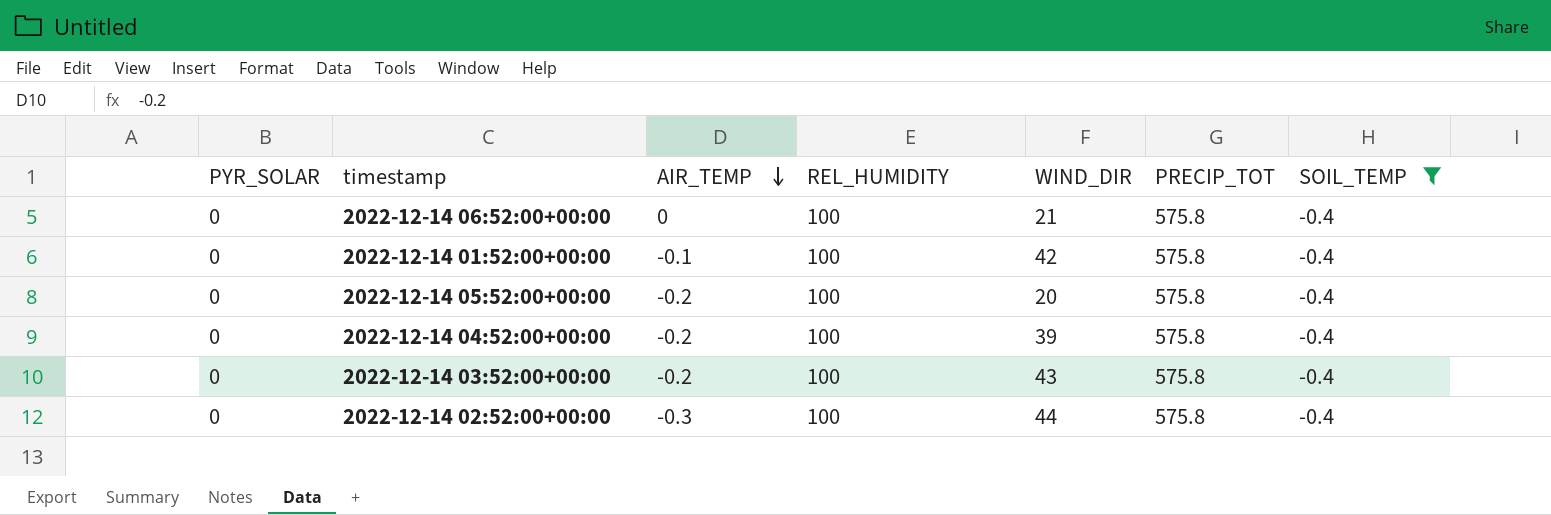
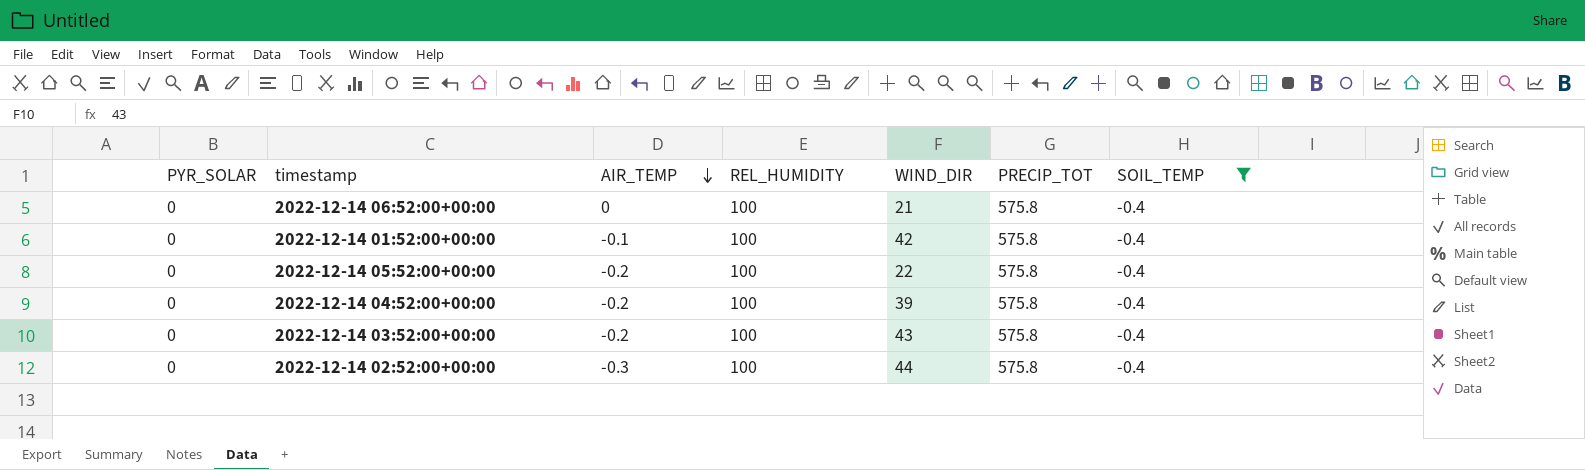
2022-12-14 05:52:00+00:00 | WIND_DIR: 20 -> 22

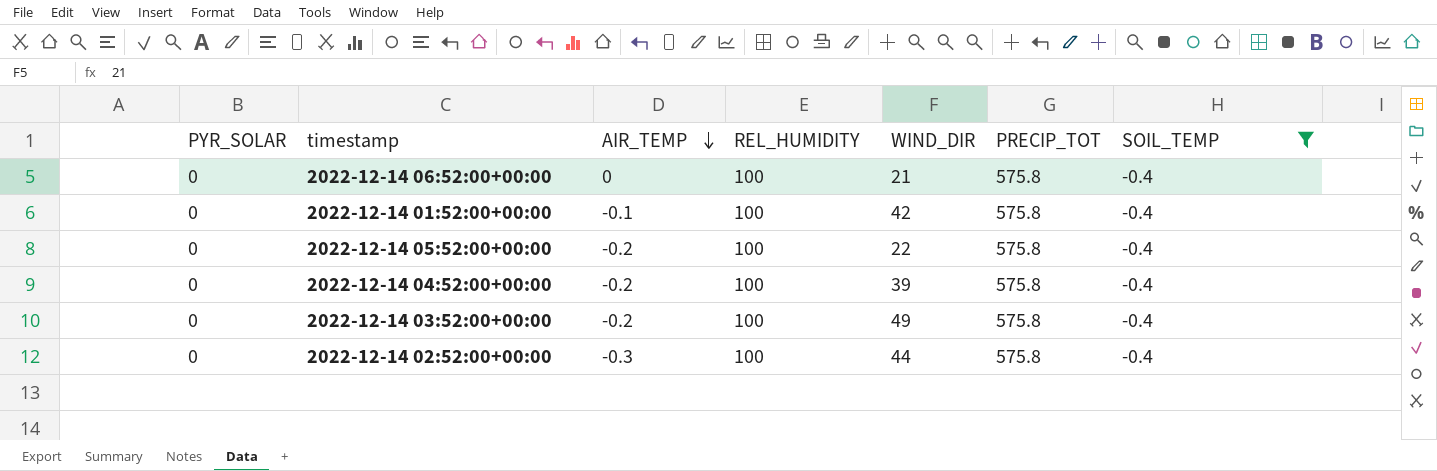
2022-12-14 03:52:00+00:00 | WIND_DIR: 43 -> 49

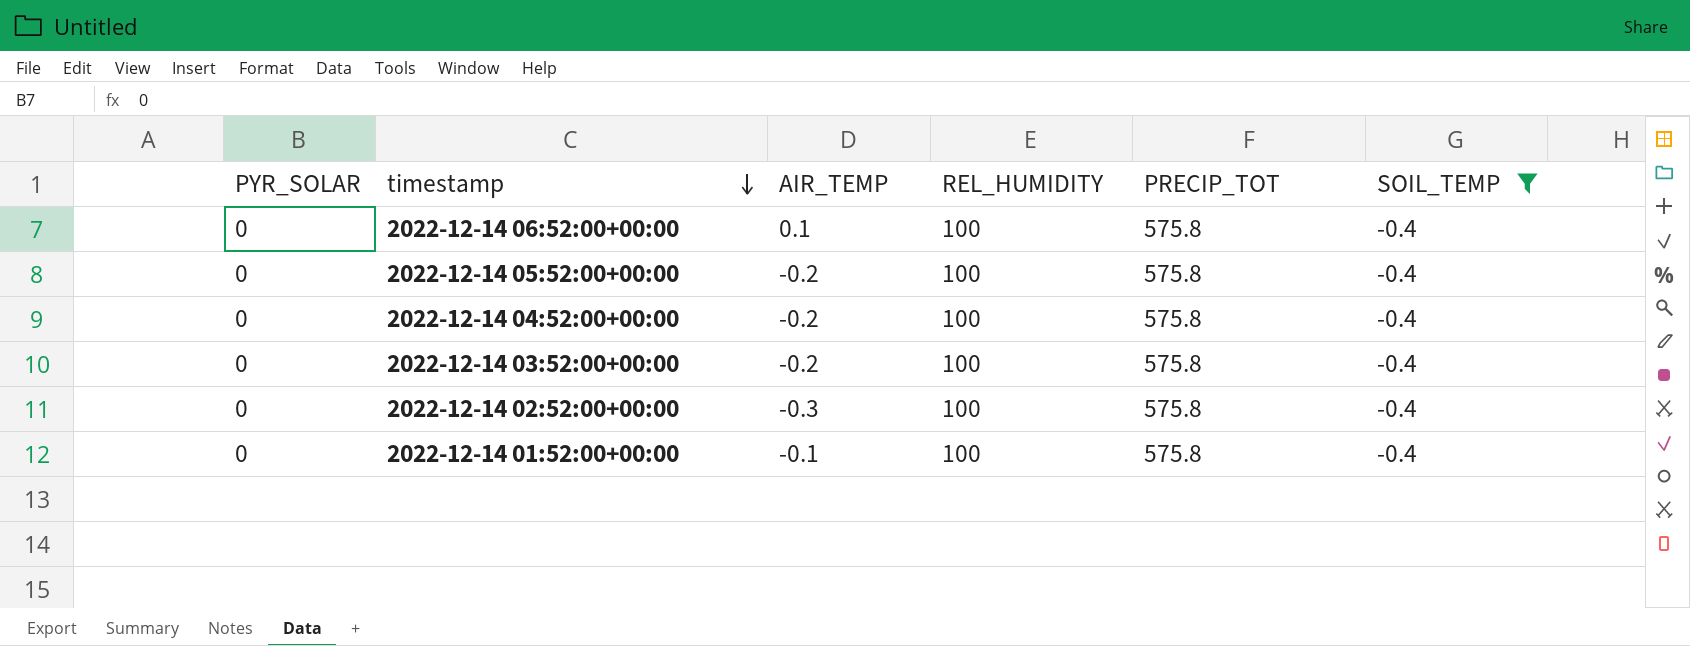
row order: AIR_TEMP descending -> timestamp descending
column WIND_DIR | position: 5 -> none
2022-12-14 06:52:00+00:00 | AIR_TEMP: 0 -> 0.1

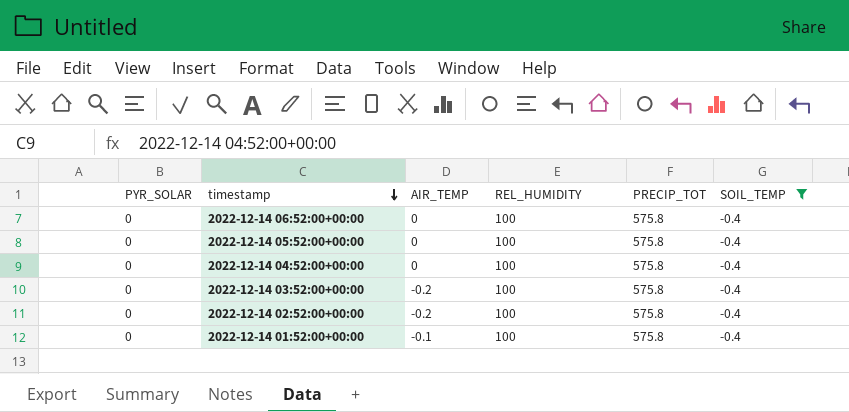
2022-12-14 06:52:00+00:00 | AIR_TEMP: 0.1 -> 0
2022-12-14 05:52:00+00:00 | AIR_TEMP: -0.2 -> 0
2022-12-14 04:52:00+00:00 | AIR_TEMP: -0.2 -> 0
2022-12-14 02:52:00+00:00 | AIR_TEMP: -0.3 -> -0.2

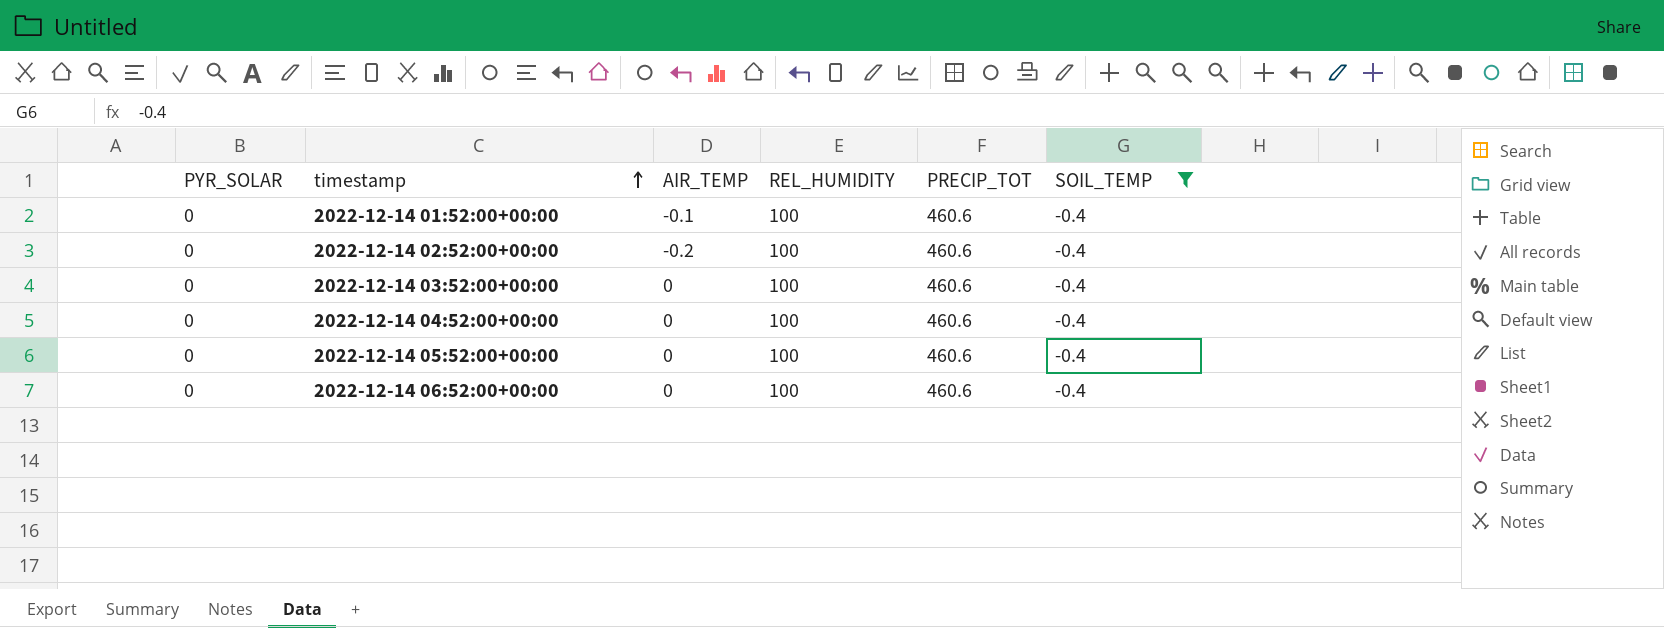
row order: timestamp descending -> timestamp ascending
2022-12-14 01:52:00+00:00 | PRECIP_TOT: 575.8 -> 460.6
2022-12-14 02:52:00+00:00 | PRECIP_TOT: 575.8 -> 460.6
2022-12-14 03:52:00+00:00 | AIR_TEMP: -0.2 -> 0
2022-12-14 03:52:00+00:00 | PRECIP_TOT: 575.8 -> 460.6
2022-12-14 04:52:00+00:00 | PRECIP_TOT: 575.8 -> 460.6
2022-12-14 05:52:00+00:00 | PRECIP_TOT: 575.8 -> 460.6
2022-12-14 06:52:00+00:00 | PRECIP_TOT: 575.8 -> 460.6

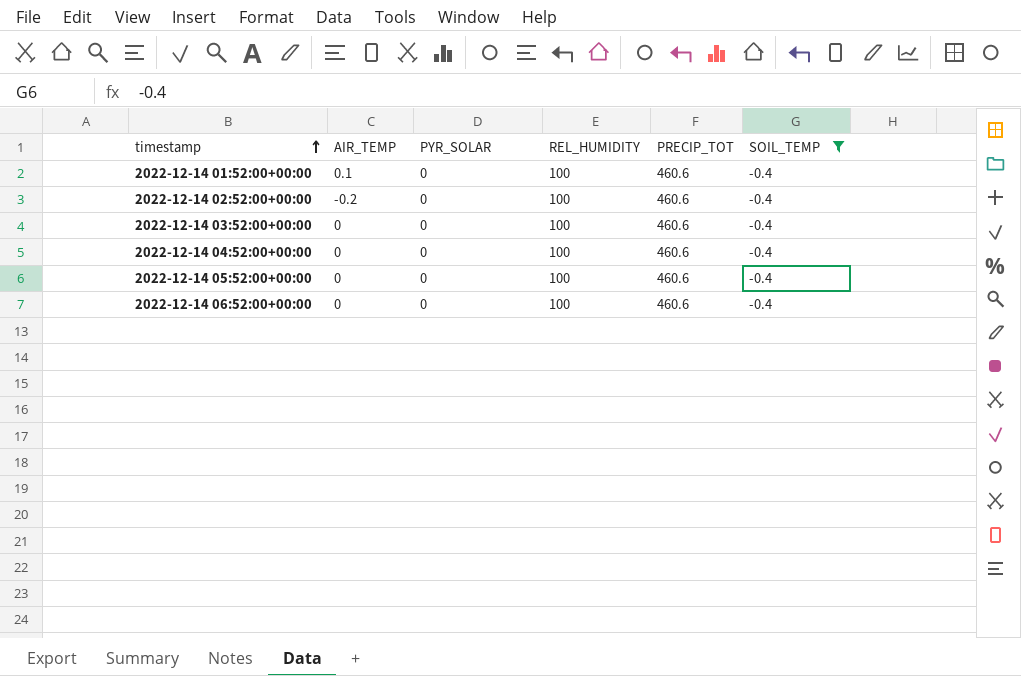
column PYR_SOLAR | position: 1 -> 3
2022-12-14 01:52:00+00:00 | AIR_TEMP: -0.1 -> 0.1

